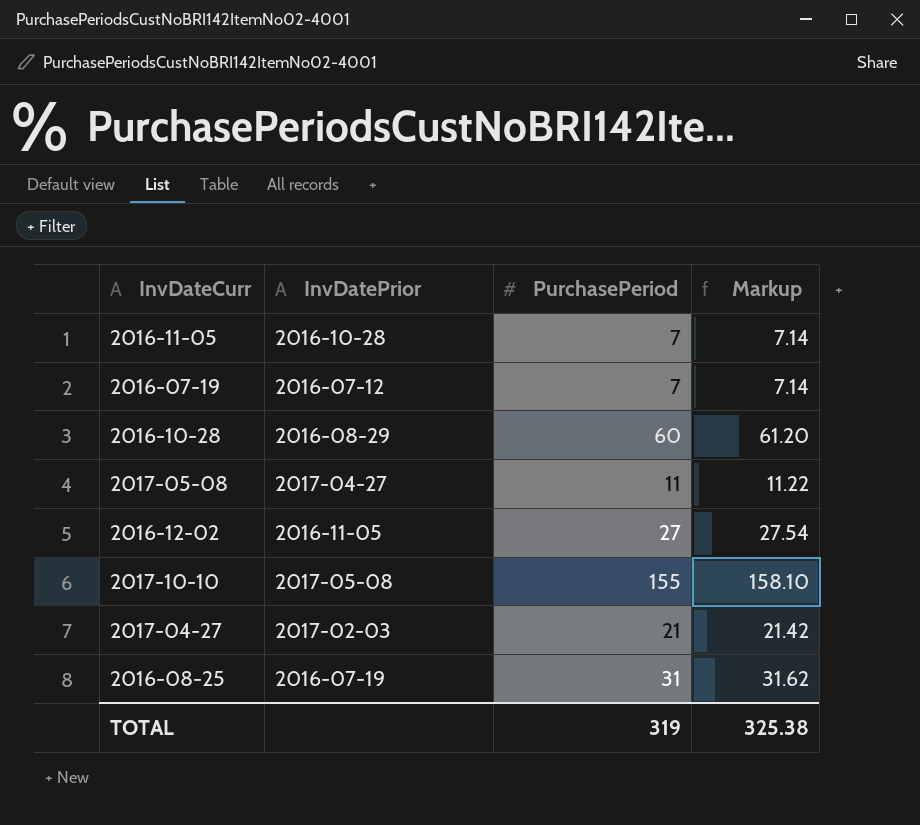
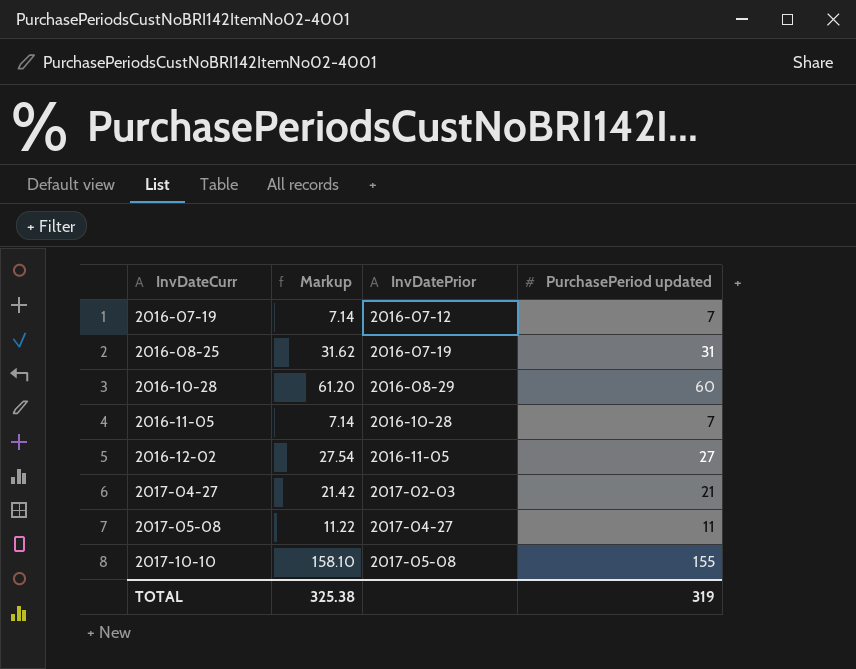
row order: none -> InvDateCurr ascending
column Markup | position: 4 -> 2
column name: PurchasePeriod -> PurchasePeriod updated

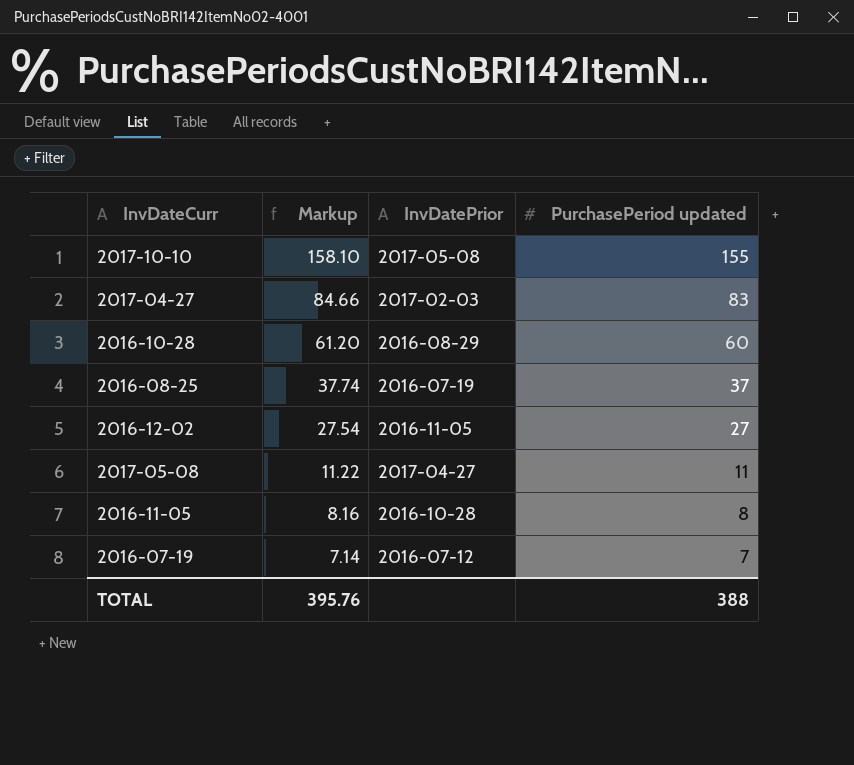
row order: InvDateCurr ascending -> Markup descending
2017-04-27 | Markup: 21.42 -> 84.66
2017-04-27 | PurchasePeriod updated: 21 -> 83
2016-08-25 | Markup: 31.62 -> 37.74
2016-08-25 | PurchasePeriod updated: 31 -> 37
2016-11-05 | Markup: 7.14 -> 8.16
2016-11-05 | PurchasePeriod updated: 7 -> 8
TOTAL | Markup: 325.38 -> 395.76
TOTAL | PurchasePeriod updated: 319 -> 388

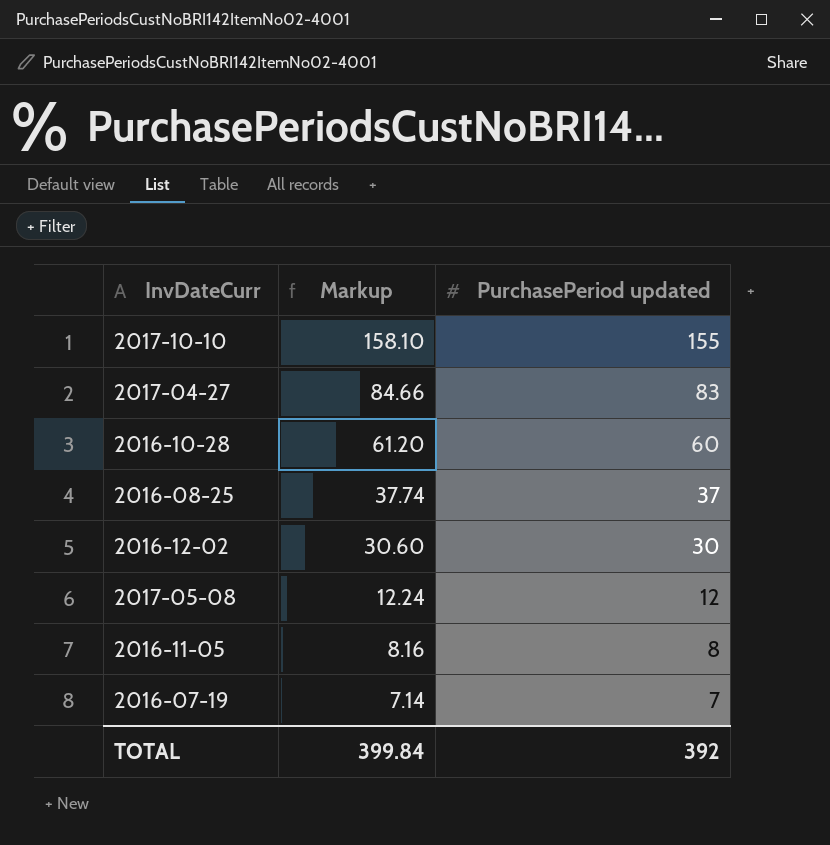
column InvDatePrior | position: 3 -> none
2016-12-02 | Markup: 27.54 -> 30.60
2016-12-02 | PurchasePeriod updated: 27 -> 30
2017-05-08 | Markup: 11.22 -> 12.24
2017-05-08 | PurchasePeriod updated: 11 -> 12
TOTAL | Markup: 395.76 -> 399.84
TOTAL | PurchasePeriod updated: 388 -> 392

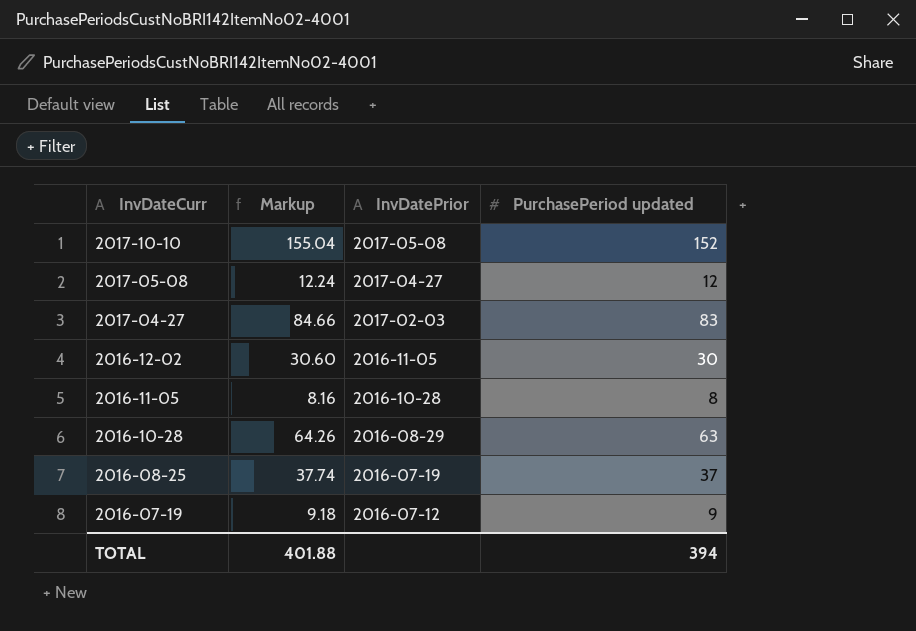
row order: Markup descending -> InvDateCurr descending
column InvDatePrior | position: none -> 3
2017-10-10 | Markup: 158.10 -> 155.04
2017-10-10 | PurchasePeriod updated: 155 -> 152
2016-10-28 | Markup: 61.20 -> 64.26
2016-10-28 | PurchasePeriod updated: 60 -> 63
2016-07-19 | Markup: 7.14 -> 9.18
2016-07-19 | PurchasePeriod updated: 7 -> 9
TOTAL | Markup: 399.84 -> 401.88
TOTAL | PurchasePeriod updated: 392 -> 394

